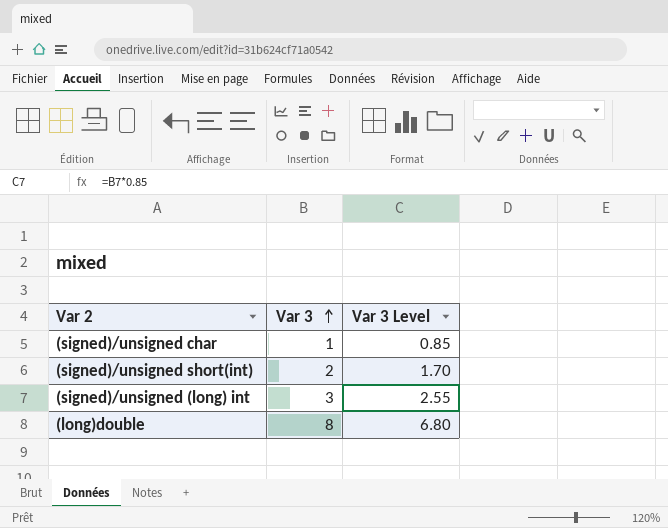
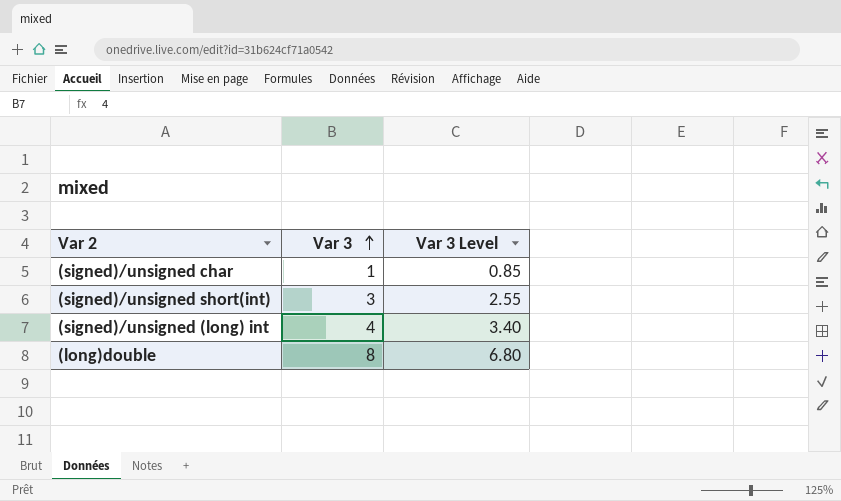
(signed)/unsigned short(int) | Var 3: 2 -> 3
(signed)/unsigned short(int) | Var 3 Level: 1.70 -> 2.55
(signed)/unsigned (long) int | Var 3: 3 -> 4
(signed)/unsigned (long) int | Var 3 Level: 2.55 -> 3.40

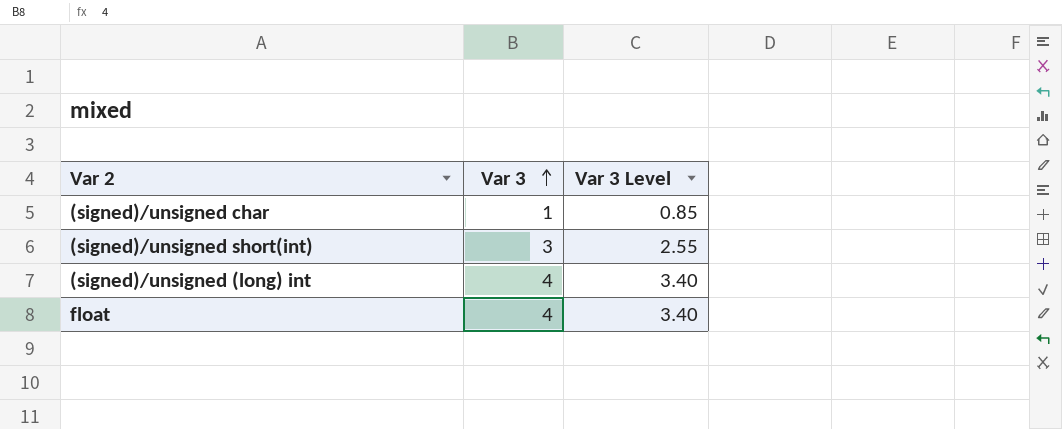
row (long)double: 8 | 6.80 -> none
row float: none -> 4 | 3.40

